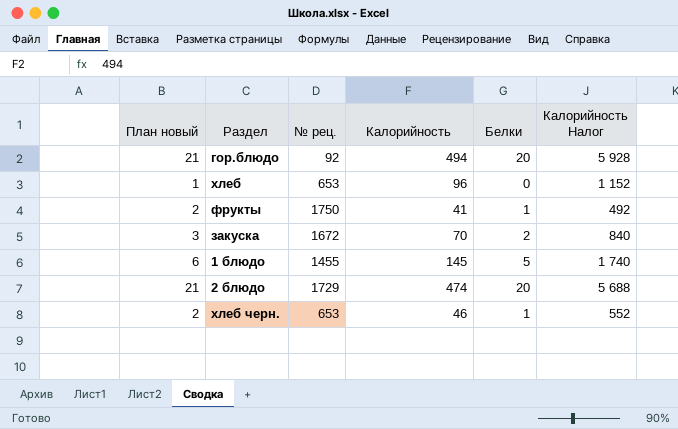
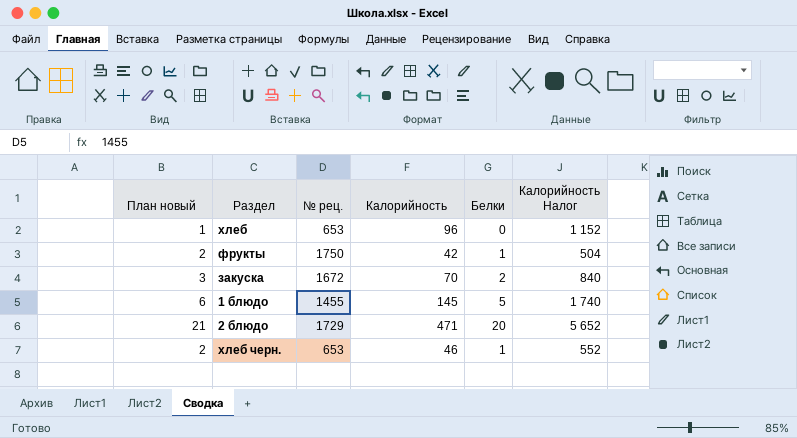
row гор.блюдо: 21 | 92 | 494 | 20 | 5 928 -> none
фрукты | Калорийность: 41 -> 42
фрукты | Калорийность Налог: 492 -> 504
2 блюдо | Калорийность: 474 -> 471
2 блюдо | Калорийность Налог: 5 688 -> 5 652

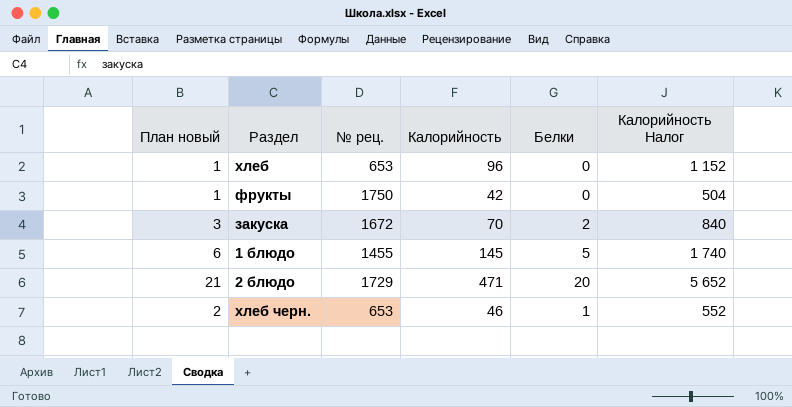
фрукты | План новый: 2 -> 1
фрукты | Белки: 1 -> 0

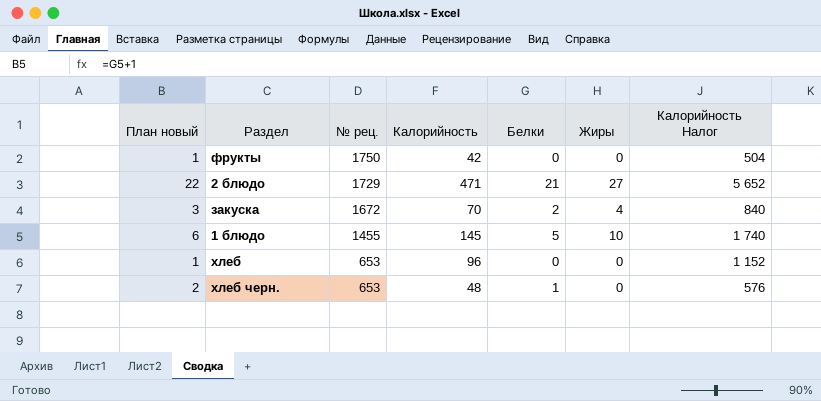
row order: none -> № рец. descending
column Жиры | position: none -> 6
2 блюдо | План новый: 21 -> 22
2 блюдо | Белки: 20 -> 21
хлеб черн. | Калорийность: 46 -> 48
хлеб черн. | Калорийность Налог: 552 -> 576

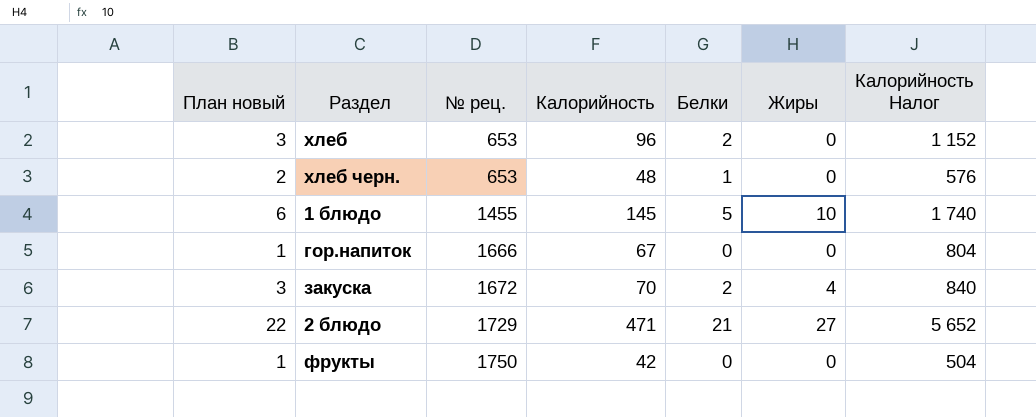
row order: № рец. descending -> № рец. ascending
хлеб | План новый: 1 -> 3
хлеб | Белки: 0 -> 2
row гор.напиток: none -> 1 | 1666 | 67 | 0 | 0 | 804

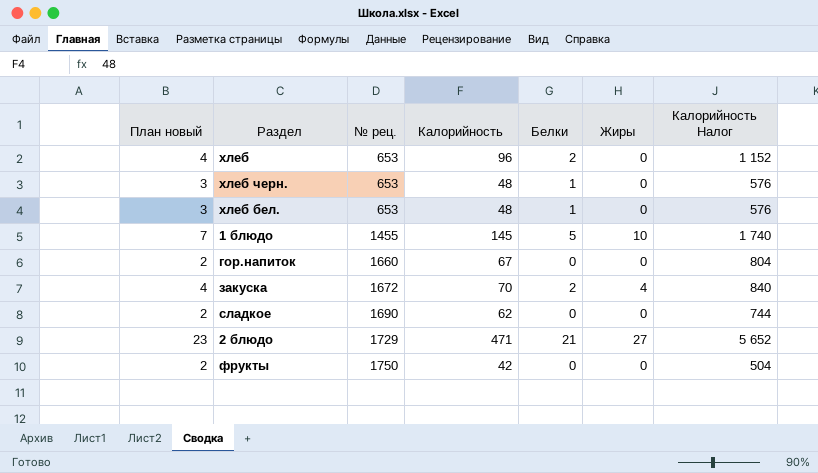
column План новый | formula: [Белки] + 1 -> [Белки] + 2
row хлеб бел.: none -> 3 | 653 | 48 | 1 | 0 | 576
гор.напиток | № рец.: 1666 -> 1660
row сладкое: none -> 2 | 1690 | 62 | 0 | 0 | 744

